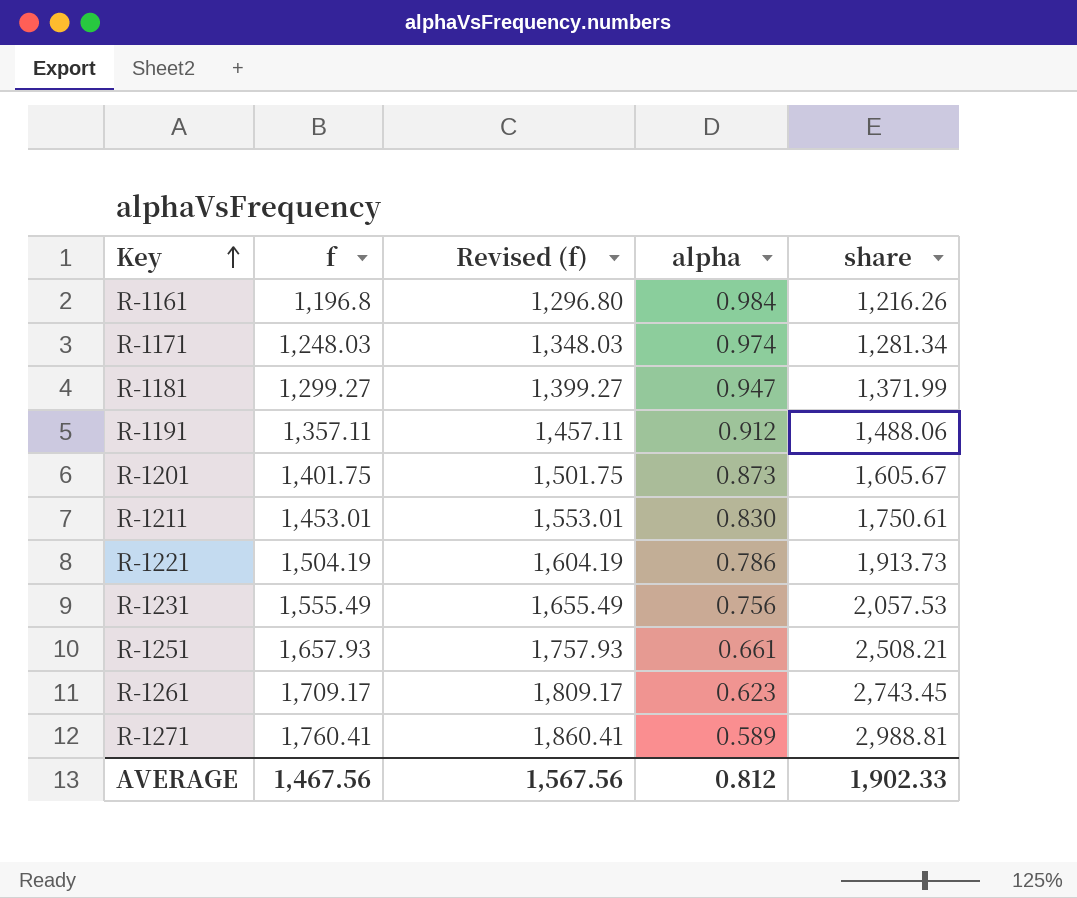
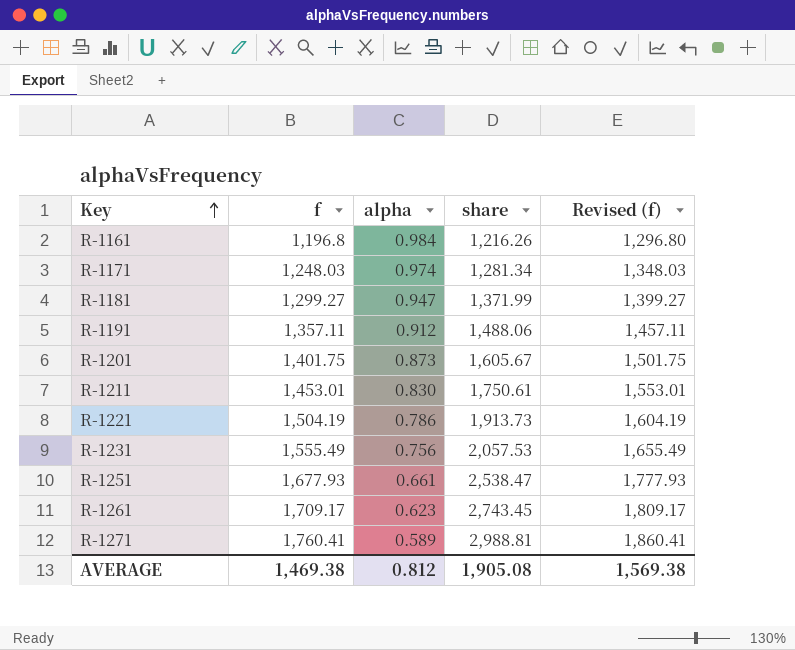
column Revised (f) | position: 3 -> 5
R-1251 | f: 1,657.93 -> 1,677.93
R-1251 | share: 2,508.21 -> 2,538.47
R-1251 | Revised (f): 1,757.93 -> 1,777.93
AVERAGE | f: 1,467.56 -> 1,469.38
AVERAGE | share: 1,902.33 -> 1,905.08
AVERAGE | Revised (f): 1,567.56 -> 1,569.38

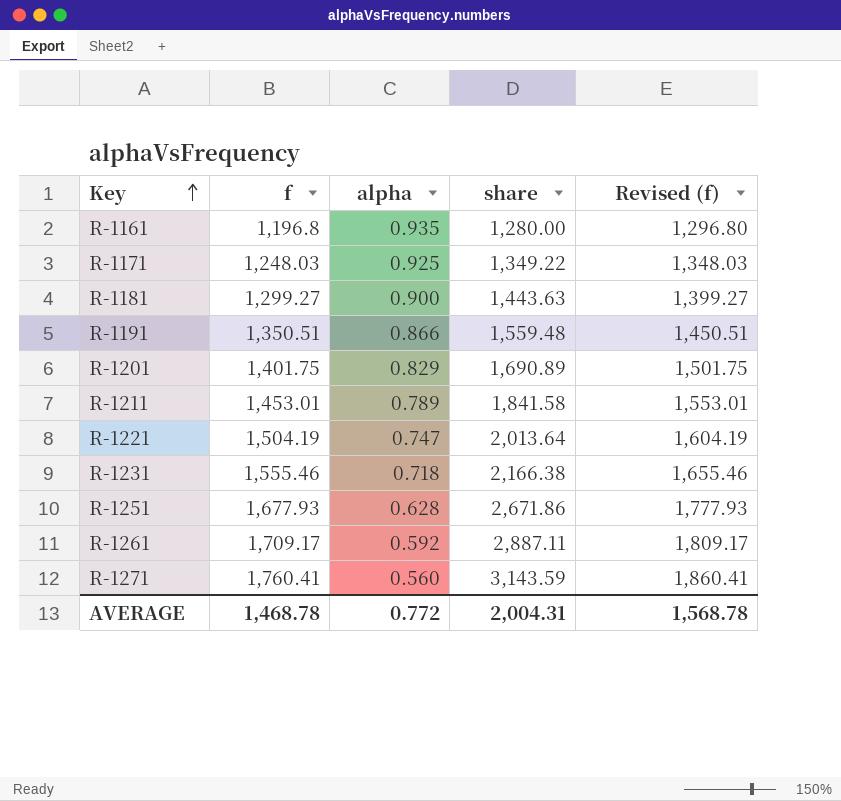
R-1161 | alpha: 0.984 -> 0.935
R-1161 | share: 1,216.26 -> 1,280.00
R-1171 | alpha: 0.974 -> 0.925
R-1171 | share: 1,281.34 -> 1,349.22
R-1181 | alpha: 0.947 -> 0.900
R-1181 | share: 1,371.99 -> 1,443.63
R-1191 | f: 1,357.11 -> 1,350.51
R-1191 | alpha: 0.912 -> 0.866
R-1191 | share: 1,488.06 -> 1,559.48
R-1191 | Revised (f): 1,457.11 -> 1,450.51
R-1201 | alpha: 0.873 -> 0.829
R-1201 | share: 1,605.67 -> 1,690.89
R-1211 | alpha: 0.830 -> 0.789
R-1211 | share: 1,750.61 -> 1,841.58
R-1221 | alpha: 0.786 -> 0.747
R-1221 | share: 1,913.73 -> 2,013.64
R-1231 | f: 1,555.49 -> 1,555.46
R-1231 | alpha: 0.756 -> 0.718
R-1231 | share: 2,057.53 -> 2,166.38
R-1231 | Revised (f): 1,655.49 -> 1,655.46
R-1251 | alpha: 0.661 -> 0.628
R-1251 | share: 2,538.47 -> 2,671.86
R-1261 | alpha: 0.623 -> 0.592
R-1261 | share: 2,743.45 -> 2,887.11
R-1271 | alpha: 0.589 -> 0.560
R-1271 | share: 2,988.81 -> 3,143.59
AVERAGE | f: 1,469.38 -> 1,468.78
AVERAGE | alpha: 0.812 -> 0.772
AVERAGE | share: 1,905.08 -> 2,004.31
AVERAGE | Revised (f): 1,569.38 -> 1,568.78

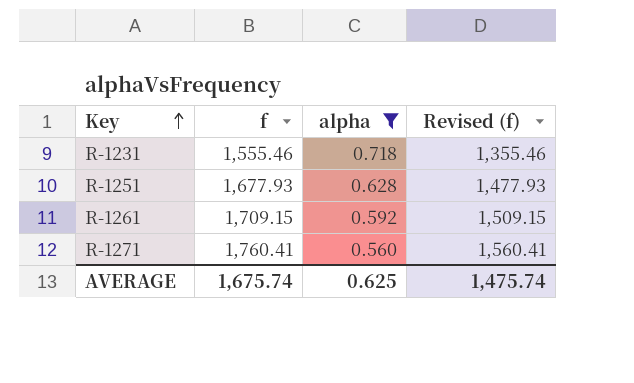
filter: none -> alpha <= 0.718
column share | formula: [f] / [alpha] -> none
column Revised (f) | formula: [f] + 100 -> [f] - 200
R-1261 | f: 1,709.17 -> 1,709.15
AVERAGE | f: 1,468.78 -> 1,675.74
AVERAGE | alpha: 0.772 -> 0.625
AVERAGE | Revised (f): 1,568.78 -> 1,475.74

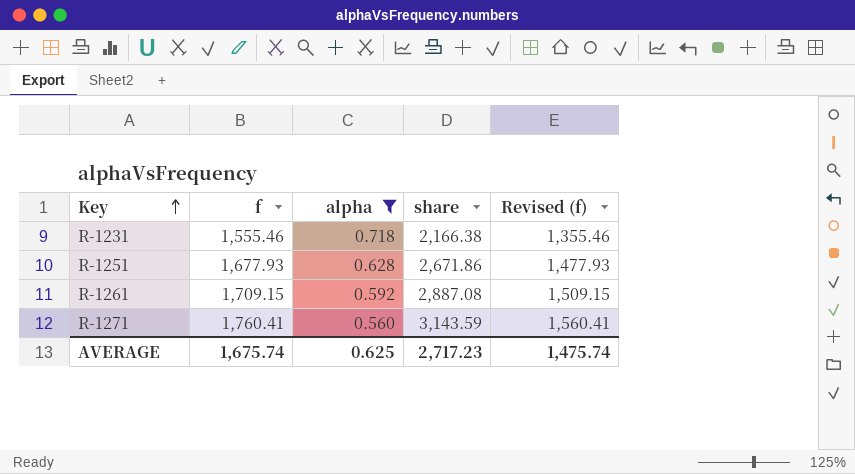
column share | formula: none -> [f] / [alpha]

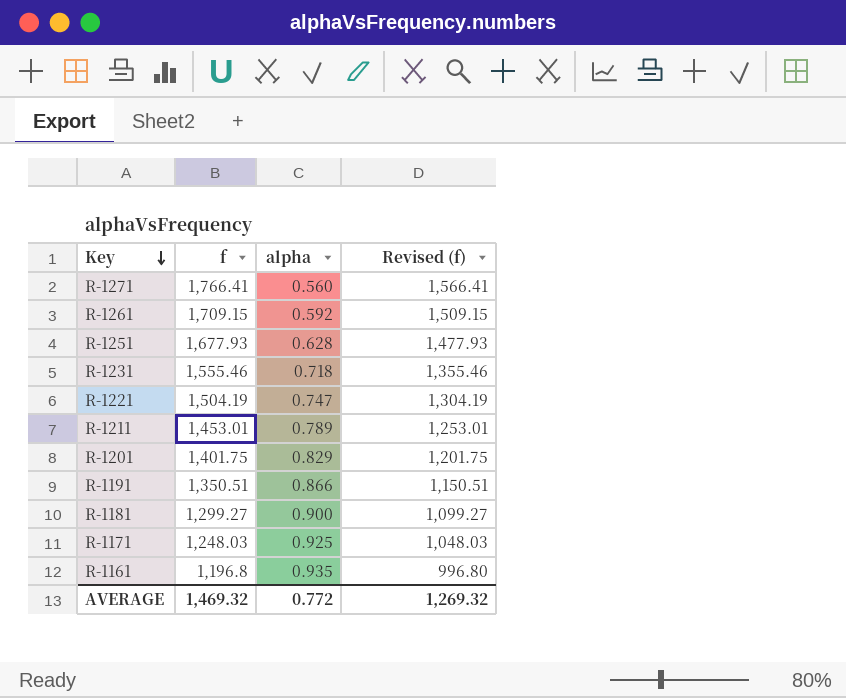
filter: alpha <= 0.718 -> none
row order: Key ascending -> Key descending
column share | formula: [f] / [alpha] -> none
R-1271 | f: 1,760.41 -> 1,766.41
R-1271 | Revised (f): 1,560.41 -> 1,566.41
AVERAGE | f: 1,675.74 -> 1,469.32
AVERAGE | alpha: 0.625 -> 0.772
AVERAGE | Revised (f): 1,475.74 -> 1,269.32

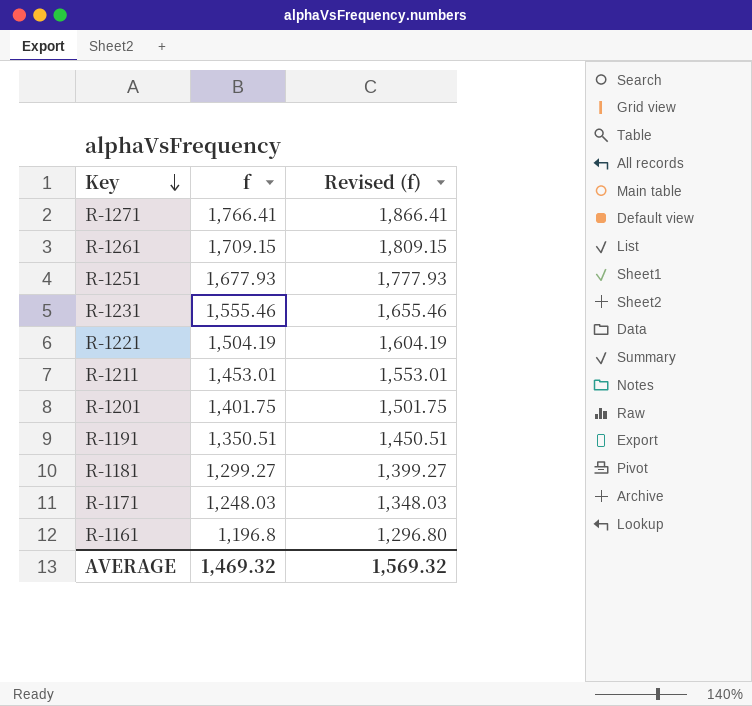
column alpha | position: 3 -> none
column Revised (f) | formula: [f] - 200 -> [f] + 100
AVERAGE | Revised (f): 1,269.32 -> 1,569.32

